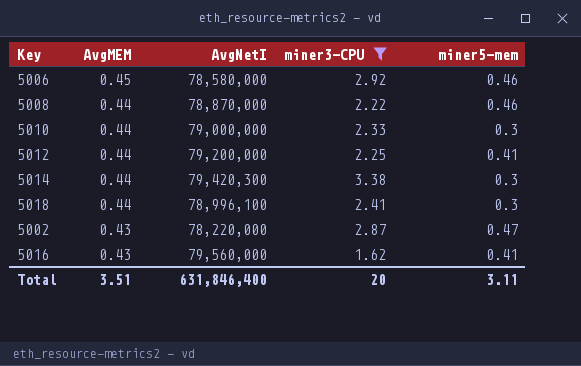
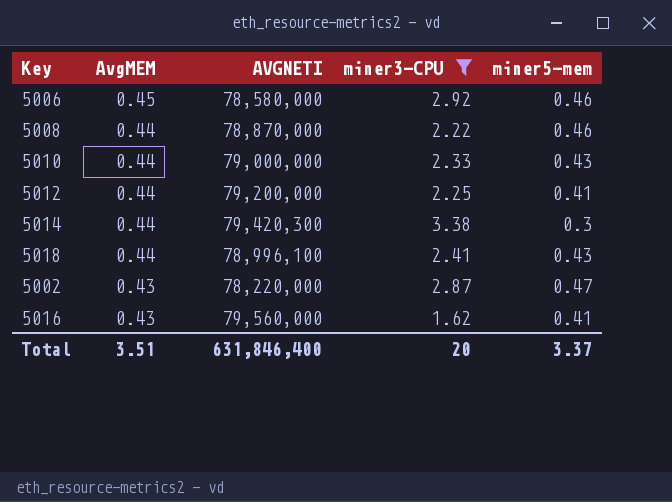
column name: AvgNetI -> AVGNETI
5010 | miner5-mem: 0.3 -> 0.43
5018 | miner5-mem: 0.3 -> 0.43
Total | miner5-mem: 3.11 -> 3.37

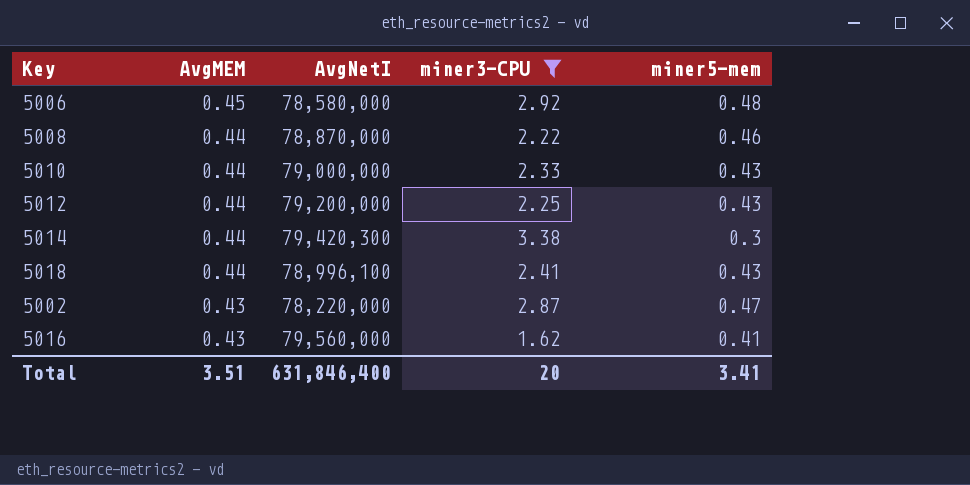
column name: AVGNETI -> AvgNetI
5006 | miner5-mem: 0.46 -> 0.48
5012 | miner5-mem: 0.41 -> 0.43
Total | miner5-mem: 3.37 -> 3.41

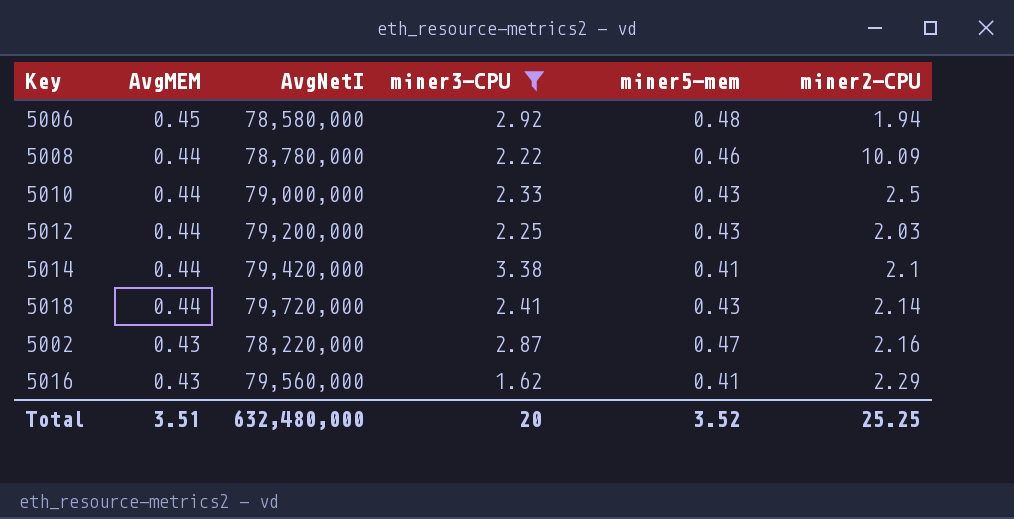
column miner2-CPU | position: none -> 6
5008 | AvgNetI: 78,870,000 -> 78,780,000
5014 | AvgNetI: 79,420,300 -> 79,420,000
5014 | miner5-mem: 0.3 -> 0.41
5018 | AvgNetI: 78,996,100 -> 79,720,000
Total | AvgNetI: 631,846,400 -> 632,480,000
Total | miner5-mem: 3.41 -> 3.52

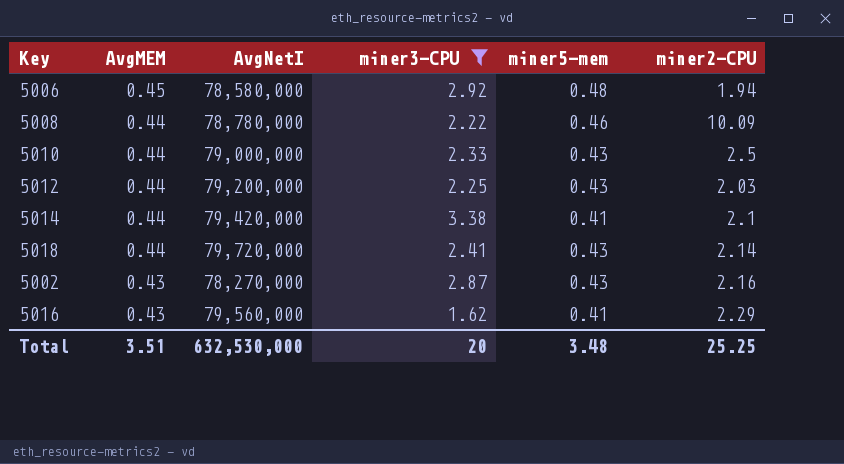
5002 | AvgNetI: 78,220,000 -> 78,270,000
5002 | miner5-mem: 0.47 -> 0.43
Total | AvgNetI: 632,480,000 -> 632,530,000
Total | miner5-mem: 3.52 -> 3.48

